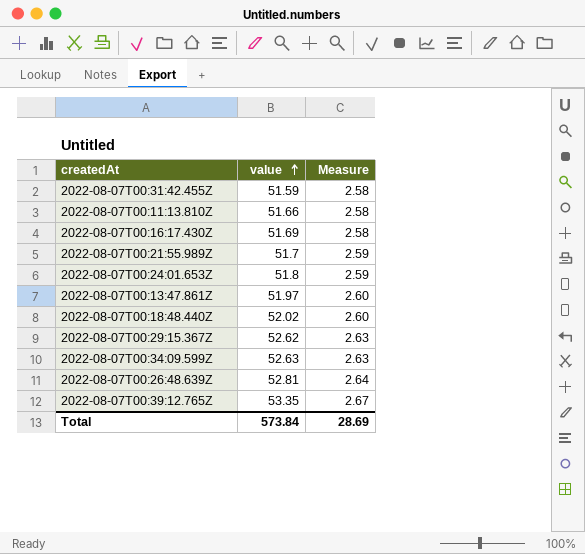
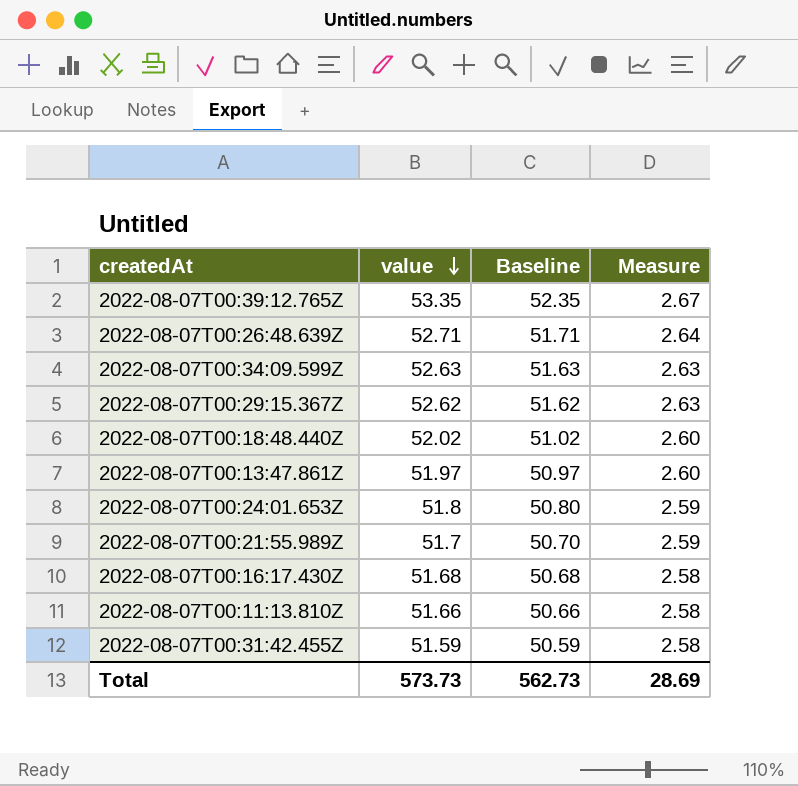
row order: value ascending -> value descending
column Baseline | formula: none -> [value] - 1
2022-08-07T00:26:48.639Z | value: 52.81 -> 52.71
2022-08-07T00:16:17.430Z | value: 51.69 -> 51.68
Total | value: 573.84 -> 573.73

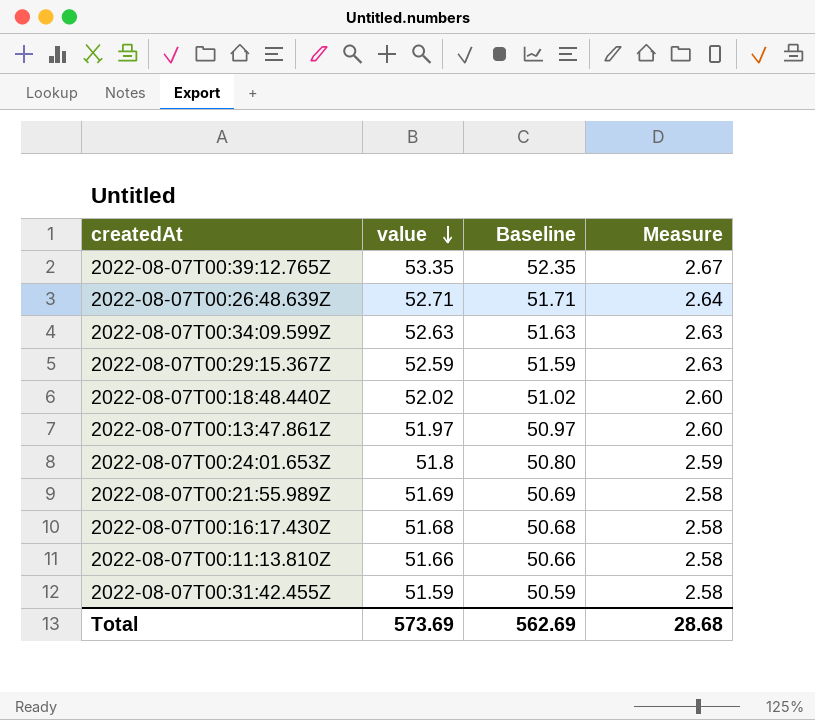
2022-08-07T00:29:15.367Z | value: 52.62 -> 52.59
2022-08-07T00:29:15.367Z | Baseline: 51.62 -> 51.59
2022-08-07T00:21:55.989Z | value: 51.7 -> 51.69
2022-08-07T00:21:55.989Z | Baseline: 50.70 -> 50.69
2022-08-07T00:21:55.989Z | Measure: 2.59 -> 2.58
Total | value: 573.73 -> 573.69
Total | Baseline: 562.73 -> 562.69
Total | Measure: 28.69 -> 28.68

